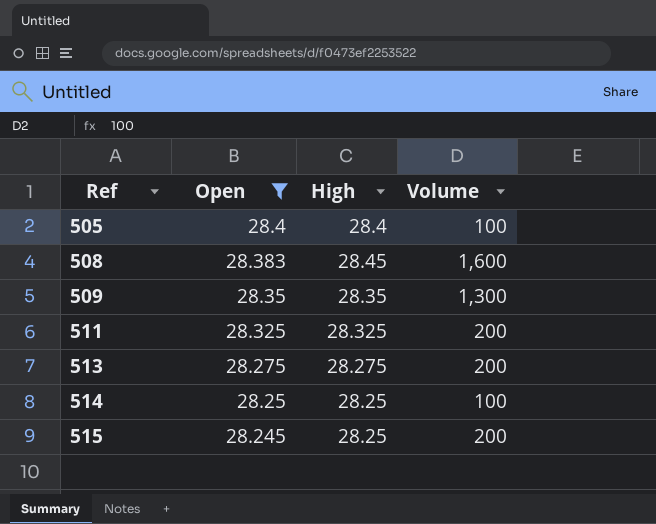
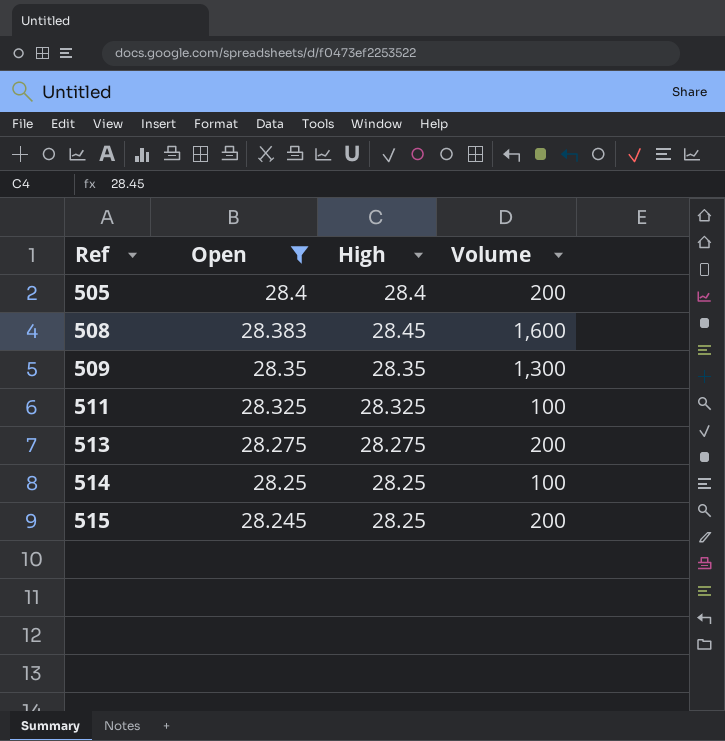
505 | Volume: 100 -> 200
511 | Volume: 200 -> 100

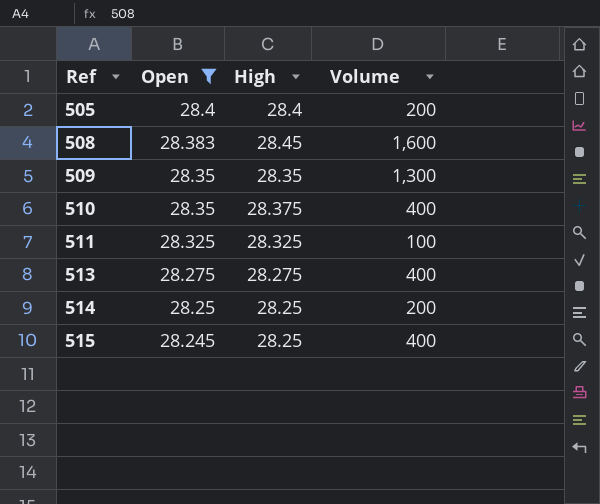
row 510: none -> 28.35 | 28.375 | 400
513 | Volume: 200 -> 400
514 | Volume: 100 -> 200
515 | Volume: 200 -> 400

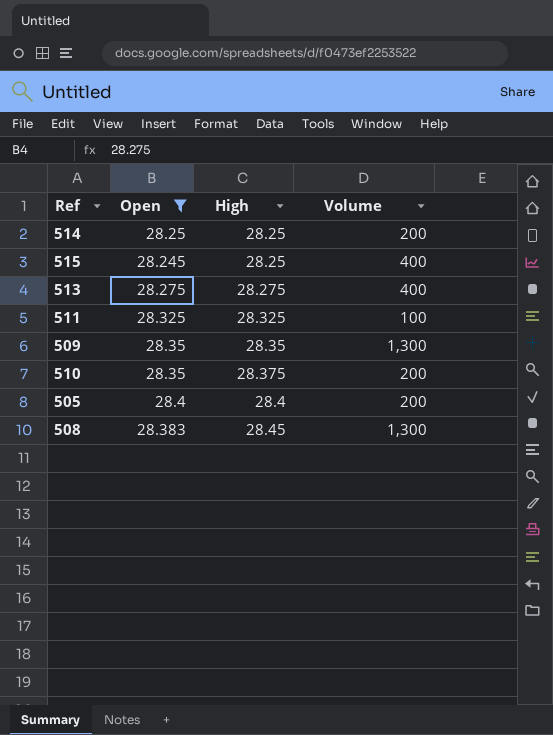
row order: Ref ascending -> High ascending
510 | Volume: 400 -> 200
508 | Volume: 1,600 -> 1,300

